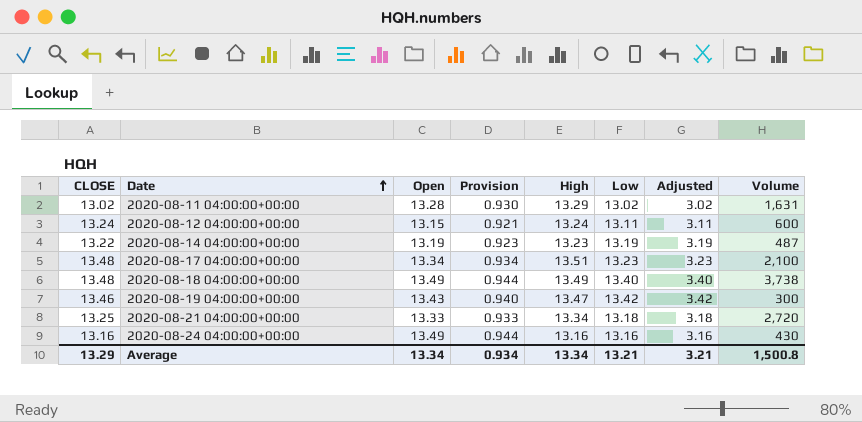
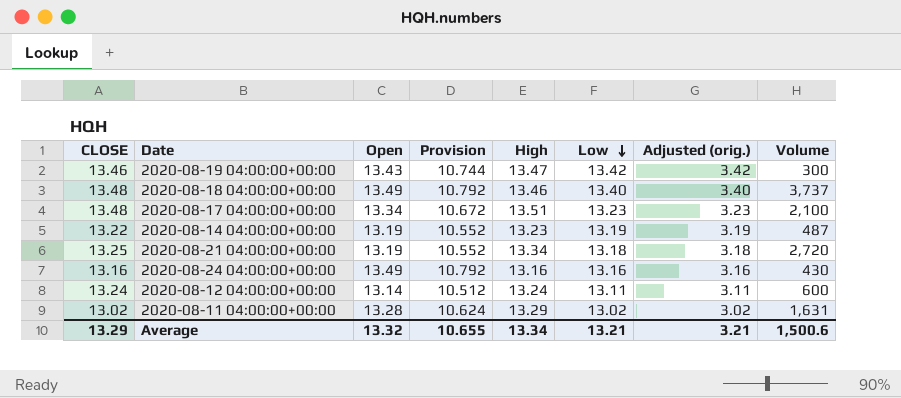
row order: Date ascending -> Low descending
column Provision | formula: [Open] * 0.07 -> [Open] * 0.8
column name: Adjusted -> Adjusted (orig.)
2020-08-18 04:00:00+00:00 | High: 13.49 -> 13.46
2020-08-18 04:00:00+00:00 | Volume: 3,738 -> 3,737
2020-08-21 04:00:00+00:00 | Open: 13.33 -> 13.19
2020-08-12 04:00:00+00:00 | Open: 13.15 -> 13.14
Average | Open: 13.34 -> 13.32
Average | Provision: 0.934 -> 10.655
Average | Volume: 1,500.8 -> 1,500.6

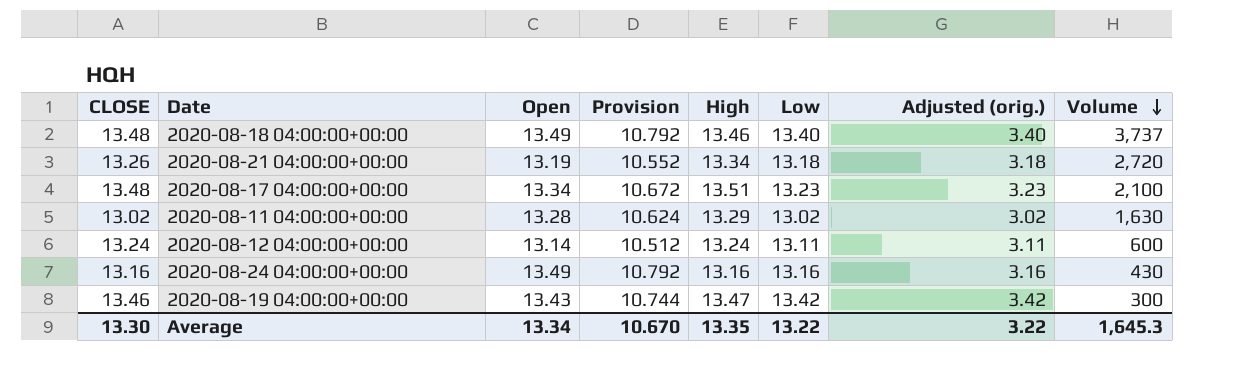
row order: Low descending -> Volume descending
row 2020-08-14 04:00:00+00:00: 13.22 | 13.19 | 10.552 | 13.23 | 13.19 | 3.19 | 487 -> none
2020-08-21 04:00:00+00:00 | CLOSE: 13.25 -> 13.26
2020-08-11 04:00:00+00:00 | Volume: 1,631 -> 1,630
Average | CLOSE: 13.29 -> 13.30
Average | Open: 13.32 -> 13.34
Average | Provision: 10.655 -> 10.670
Average | High: 13.34 -> 13.35
Average | Low: 13.21 -> 13.22
Average | Adjusted (orig.): 3.21 -> 3.22
Average | Volume: 1,500.6 -> 1,645.3

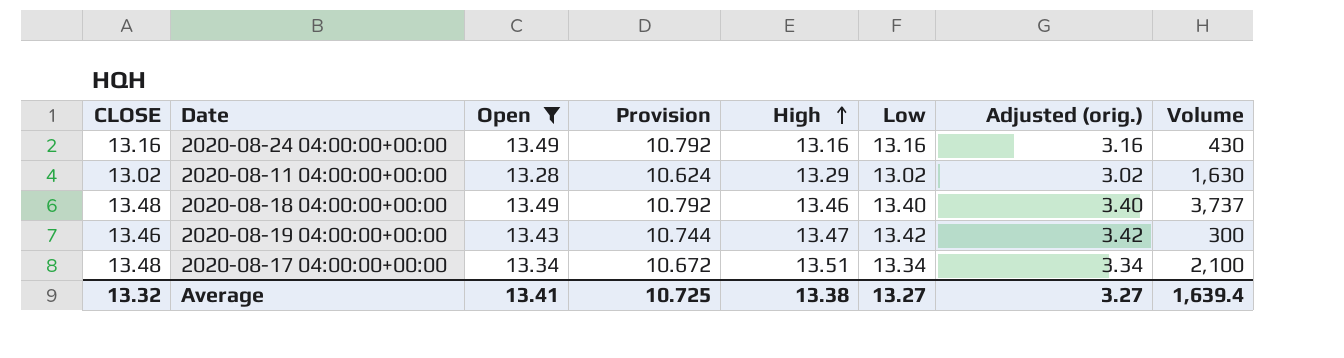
filter: none -> Open >= 13.28
row order: Volume descending -> High ascending
2020-08-17 04:00:00+00:00 | Low: 13.23 -> 13.34
2020-08-17 04:00:00+00:00 | Adjusted (orig.): 3.23 -> 3.34
Average | CLOSE: 13.30 -> 13.32
Average | Open: 13.34 -> 13.41
Average | Provision: 10.670 -> 10.725
Average | High: 13.35 -> 13.38
Average | Low: 13.22 -> 13.27
Average | Adjusted (orig.): 3.22 -> 3.27
Average | Volume: 1,645.3 -> 1,639.4

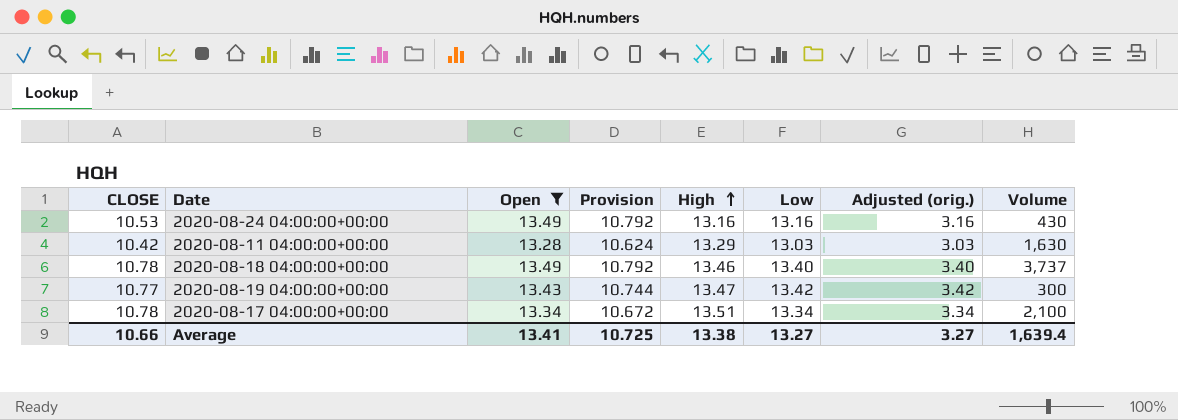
2020-08-24 04:00:00+00:00 | CLOSE: 13.16 -> 10.53
2020-08-11 04:00:00+00:00 | CLOSE: 13.02 -> 10.42
2020-08-11 04:00:00+00:00 | Low: 13.02 -> 13.03
2020-08-11 04:00:00+00:00 | Adjusted (orig.): 3.02 -> 3.03
2020-08-18 04:00:00+00:00 | CLOSE: 13.48 -> 10.78
2020-08-19 04:00:00+00:00 | CLOSE: 13.46 -> 10.77
2020-08-17 04:00:00+00:00 | CLOSE: 13.48 -> 10.78
Average | CLOSE: 13.32 -> 10.66

